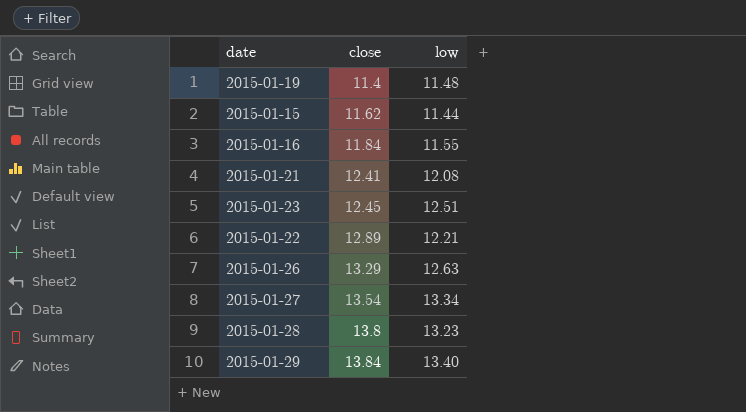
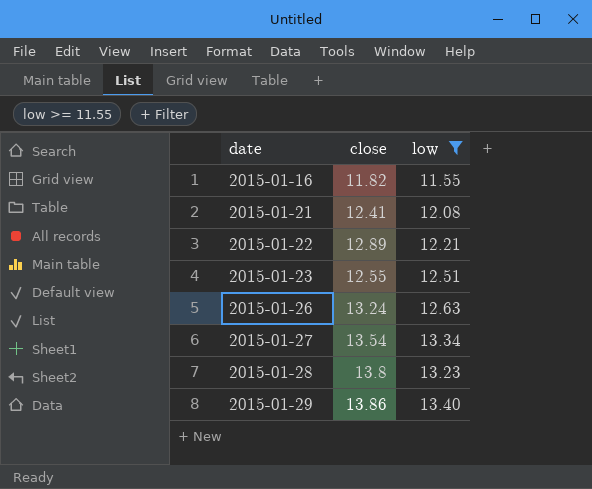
filter: none -> low >= 11.55
row order: close ascending -> date ascending
2015-01-16 | close: 11.84 -> 11.82
2015-01-23 | close: 12.45 -> 12.55
2015-01-26 | close: 13.29 -> 13.24
2015-01-29 | close: 13.84 -> 13.86

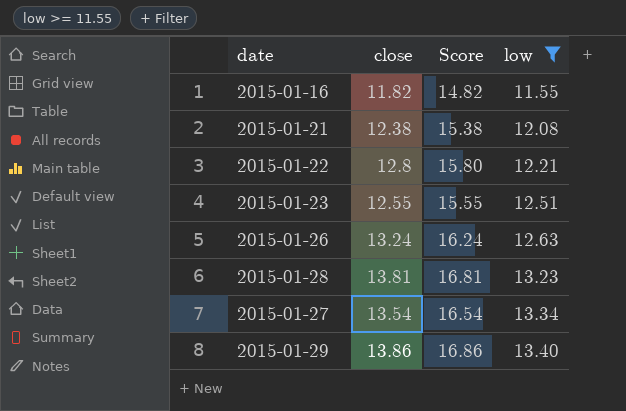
row order: date ascending -> low ascending
column Score | formula: none -> [close] + 3
2015-01-21 | close: 12.41 -> 12.38
2015-01-22 | close: 12.89 -> 12.8
2015-01-28 | close: 13.8 -> 13.81

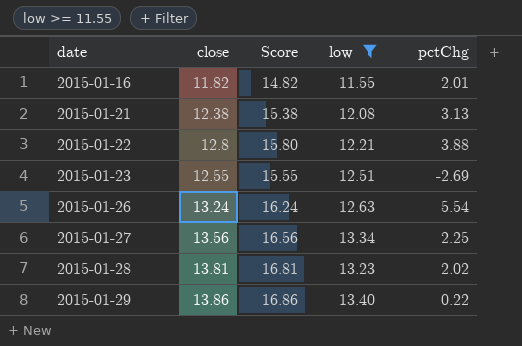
row order: low ascending -> date ascending
column pctChg | position: none -> 5
2015-01-27 | close: 13.54 -> 13.56
2015-01-27 | Score: 16.54 -> 16.56

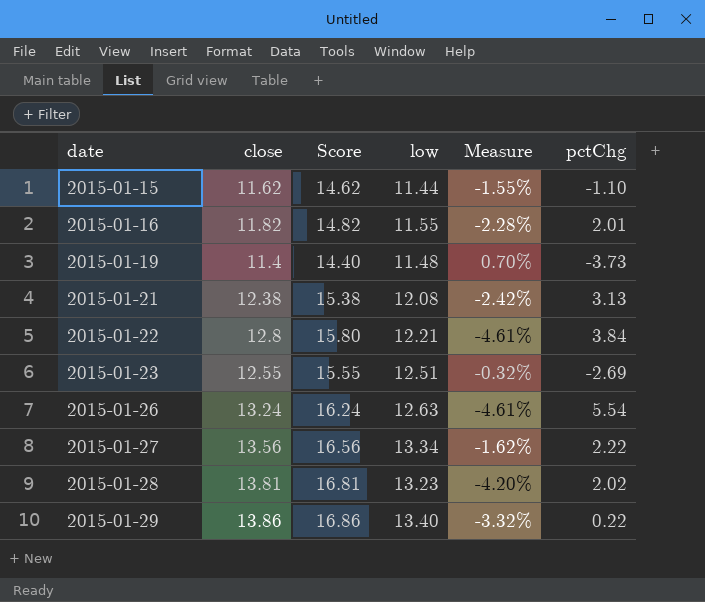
filter: low >= 11.55 -> none
column Measure | formula: none -> ([low] - [close]) / [close]
2015-01-22 | pctChg: 3.88 -> 3.84
2015-01-27 | pctChg: 2.25 -> 2.22

